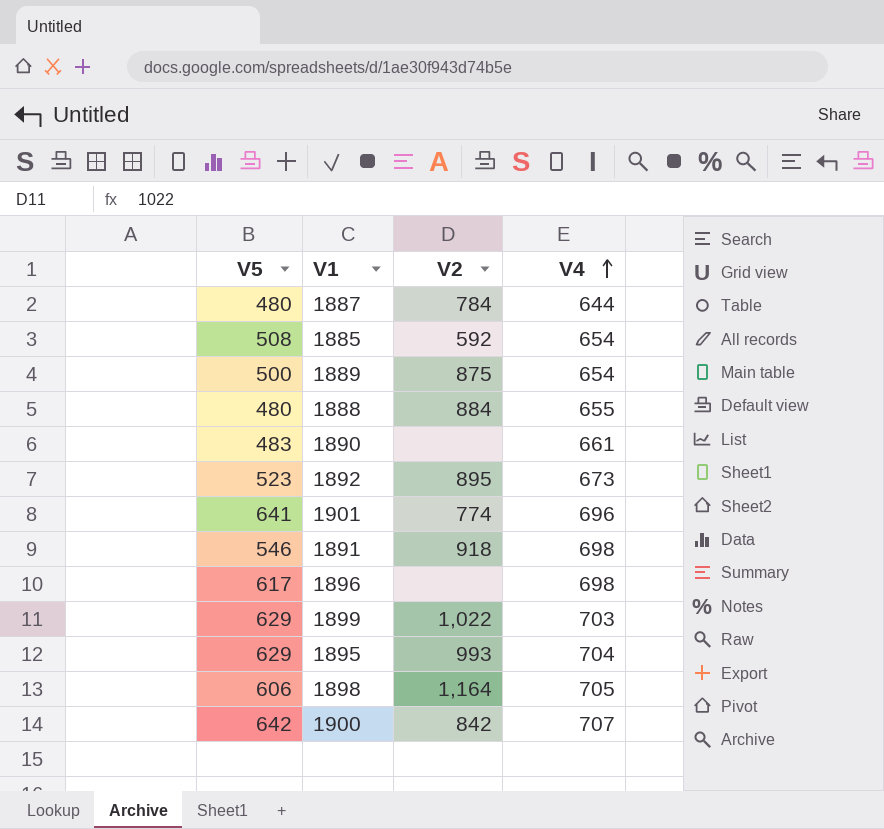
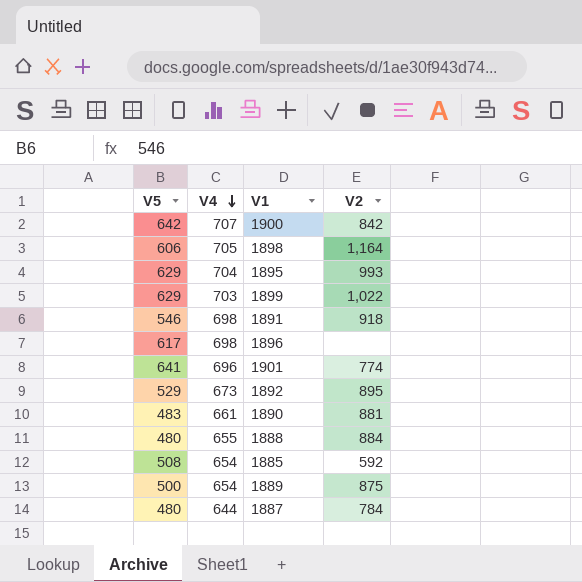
row order: V4 ascending -> V4 descending
column V4 | position: 4 -> 2
1892 | V5: 523 -> 529
1890 | V2: none -> 881

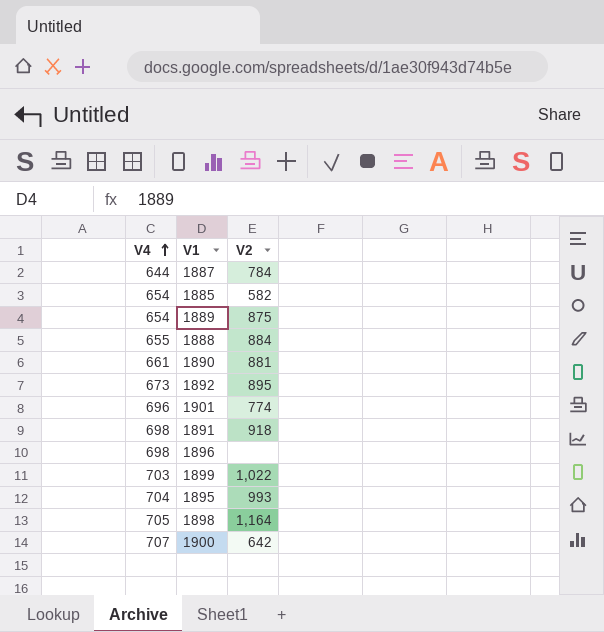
row order: V4 descending -> V4 ascending
column V5 | position: 1 -> none
1885 | V2: 592 -> 582
1900 | V2: 842 -> 642

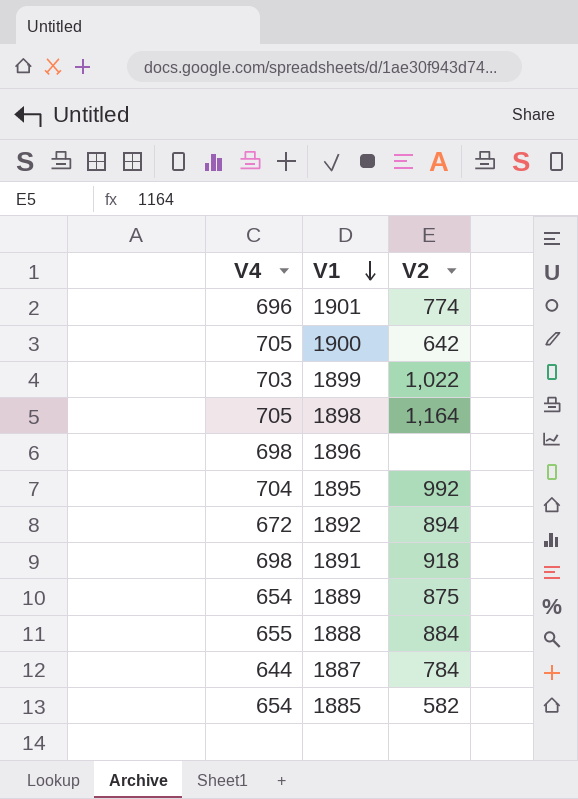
row order: V4 ascending -> V1 descending
row 1890: 661 | 881 -> none
1900 | V4: 707 -> 705
1895 | V2: 993 -> 992
1892 | V4: 673 -> 672
1892 | V2: 895 -> 894

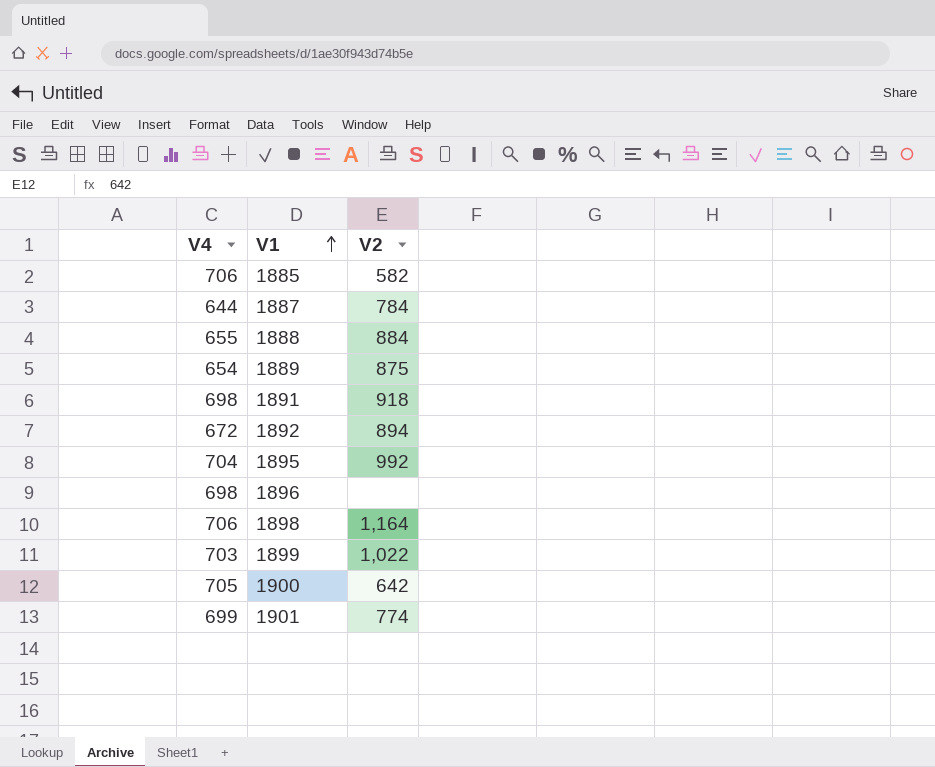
row order: V1 descending -> V1 ascending
1885 | V4: 654 -> 706
1898 | V4: 705 -> 706
1901 | V4: 696 -> 699

